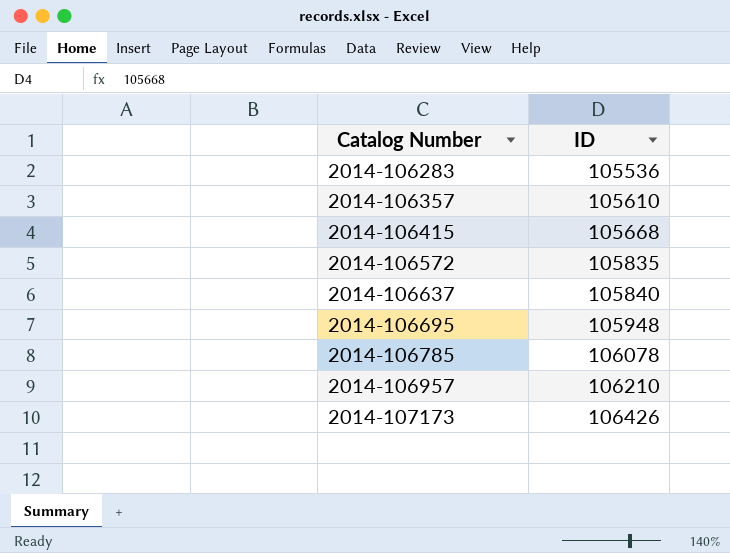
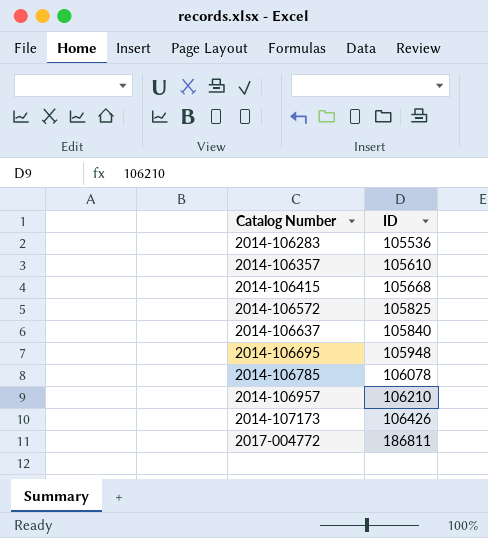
2014-106572 | ID: 105835 -> 105825
row 2017-004772: none -> 186811

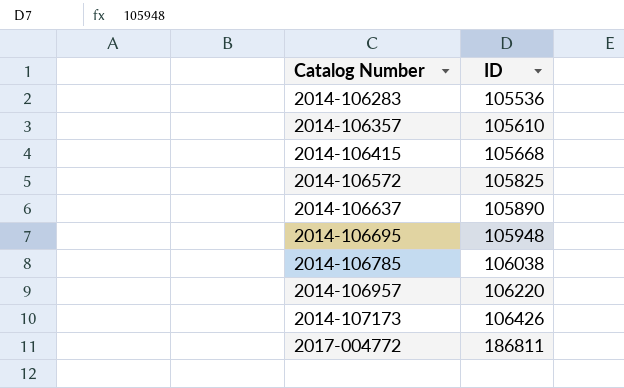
2014-106637 | ID: 105840 -> 105890
2014-106785 | ID: 106078 -> 106038
2014-106957 | ID: 106210 -> 106220

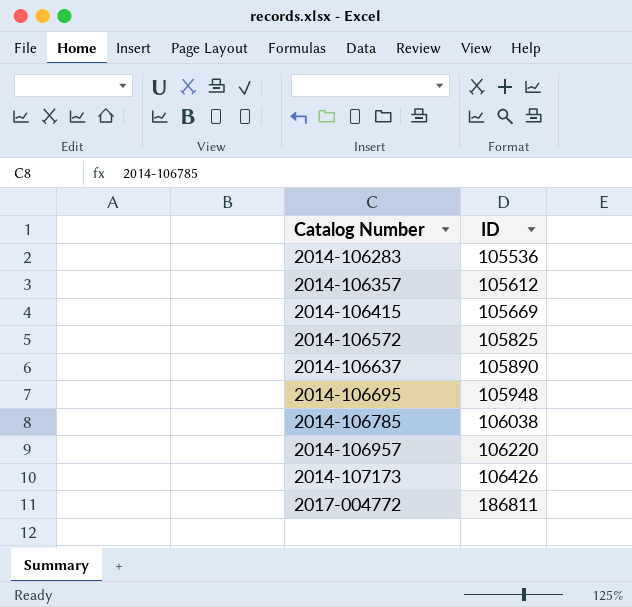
2014-106357 | ID: 105610 -> 105612
2014-106415 | ID: 105668 -> 105669

